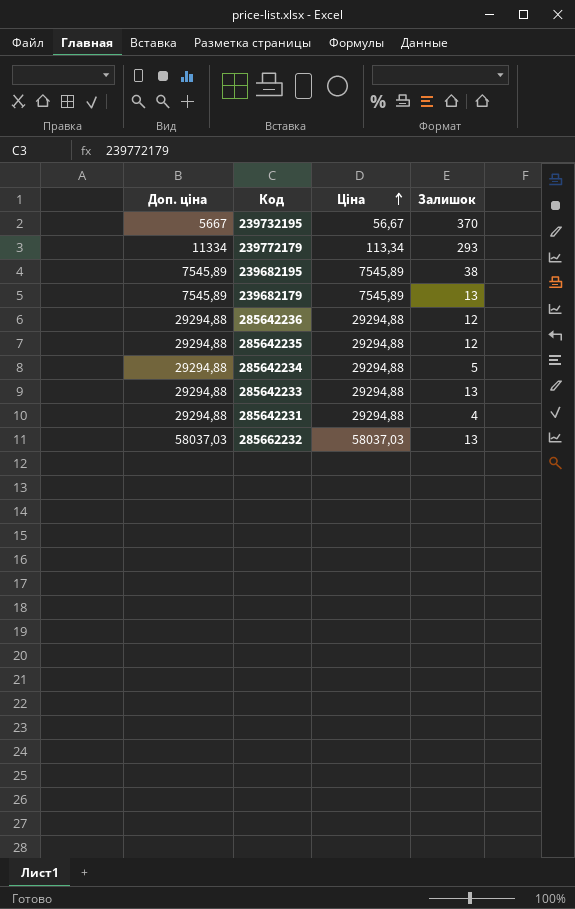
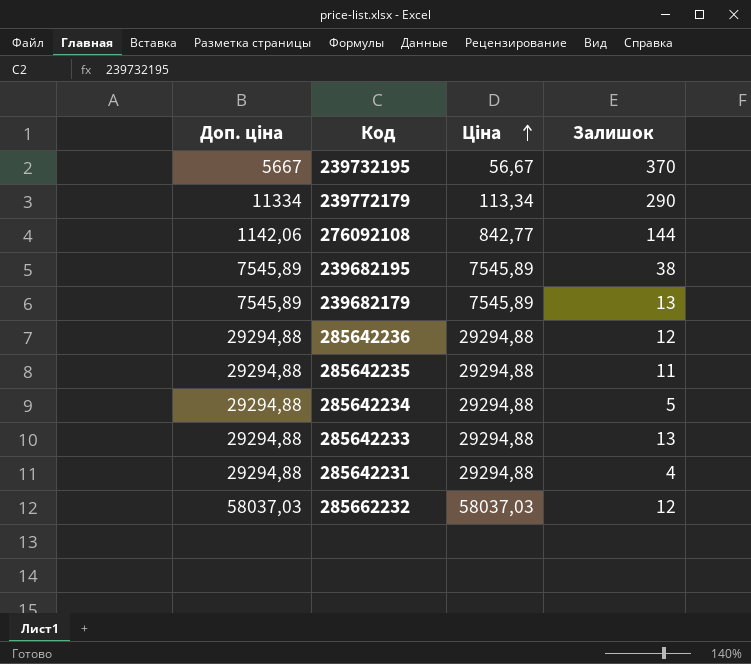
239772179 | Залишок: 293 -> 290
row 276092108: none -> 1142,06 | 842,77 | 144
285642235 | Залишок: 12 -> 11
285662232 | Залишок: 13 -> 12

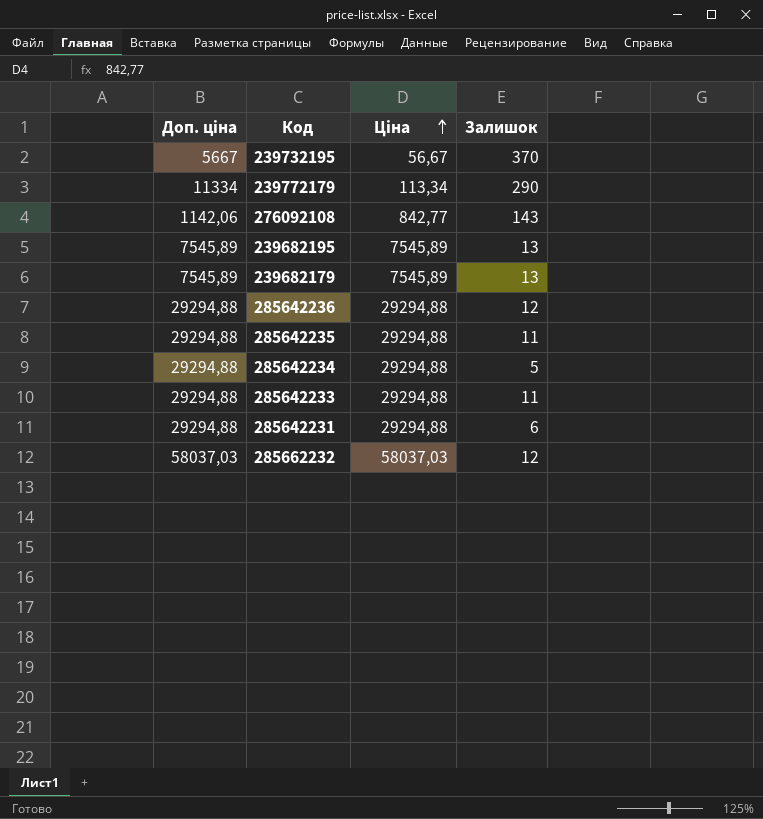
276092108 | Залишок: 144 -> 143
239682195 | Залишок: 38 -> 13
285642233 | Залишок: 13 -> 11
285642231 | Залишок: 4 -> 6

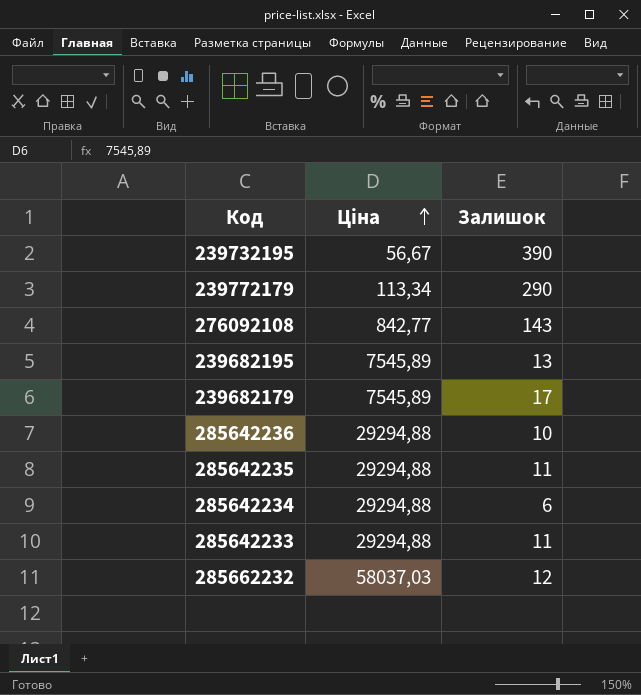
column Доп. ціна | position: 1 -> none
row 285642231: 29294,88 | 29294,88 | 6 -> none
239732195 | Залишок: 370 -> 390
239682179 | Залишок: 13 -> 17
285642236 | Залишок: 12 -> 10
285642234 | Залишок: 5 -> 6

